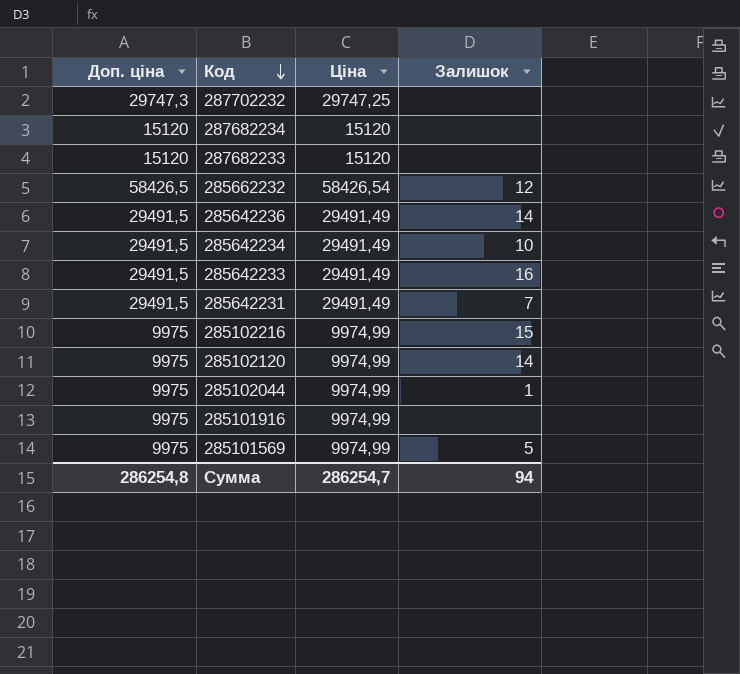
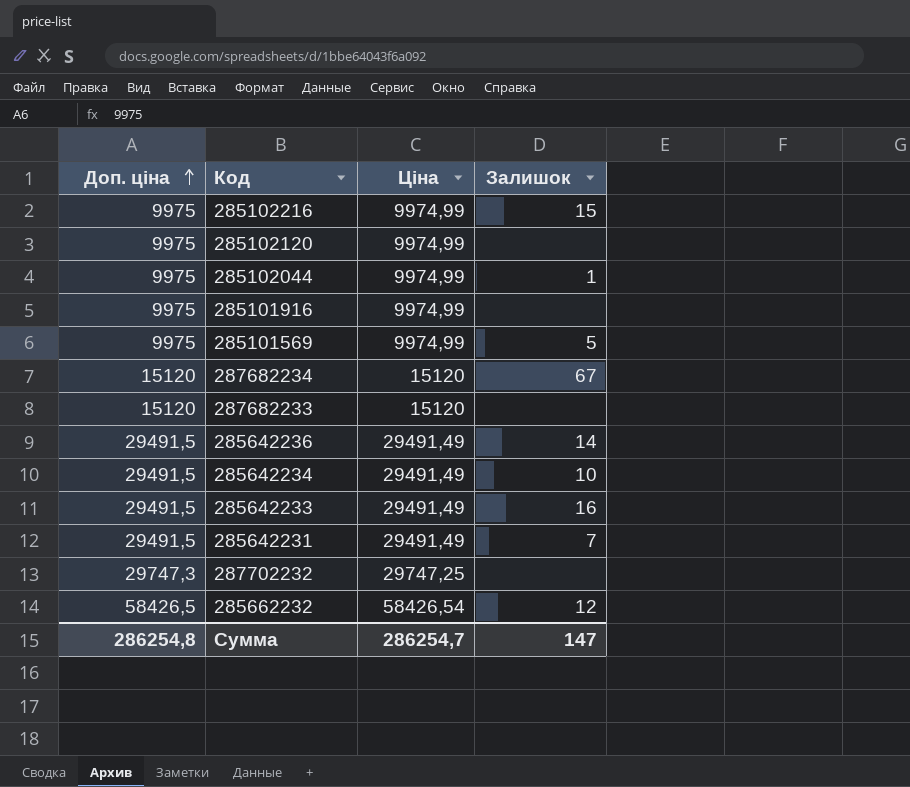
row order: Код descending -> Доп. ціна ascending
285102120 | Залишок: 14 -> none
287682234 | Залишок: none -> 67
Сумма | Залишок: 94 -> 147

